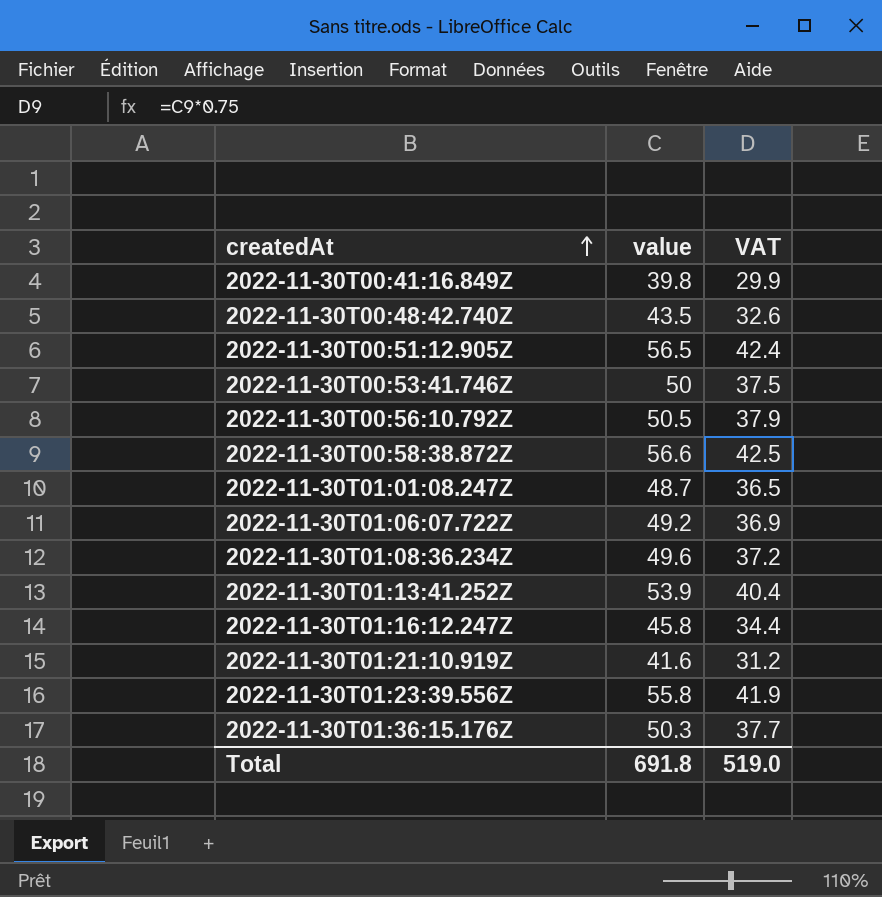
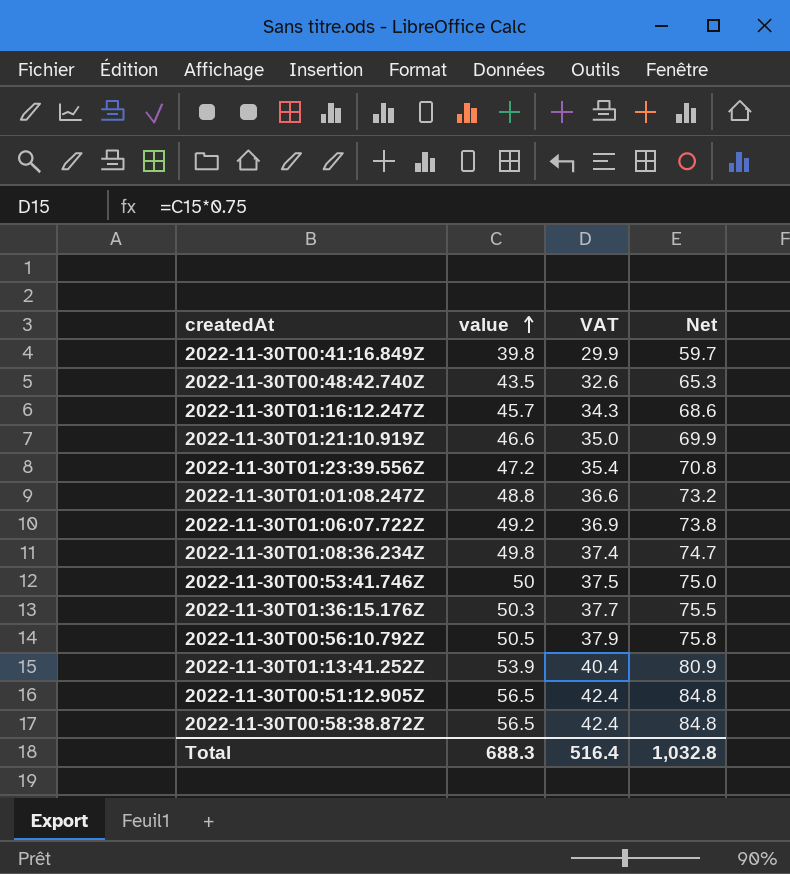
row order: createdAt ascending -> value ascending
column Net | formula: none -> [value] * 1.5
2022-11-30T01:16:12.247Z | value: 45.8 -> 45.7
2022-11-30T01:16:12.247Z | VAT: 34.4 -> 34.3
2022-11-30T01:21:10.919Z | value: 41.6 -> 46.6
2022-11-30T01:21:10.919Z | VAT: 31.2 -> 35.0
2022-11-30T01:23:39.556Z | value: 55.8 -> 47.2
2022-11-30T01:23:39.556Z | VAT: 41.9 -> 35.4
2022-11-30T01:01:08.247Z | value: 48.7 -> 48.8
2022-11-30T01:01:08.247Z | VAT: 36.5 -> 36.6
2022-11-30T01:08:36.234Z | value: 49.6 -> 49.8
2022-11-30T01:08:36.234Z | VAT: 37.2 -> 37.4
2022-11-30T00:58:38.872Z | value: 56.6 -> 56.5
2022-11-30T00:58:38.872Z | VAT: 42.5 -> 42.4
Total | value: 691.8 -> 688.3
Total | VAT: 519.0 -> 516.4

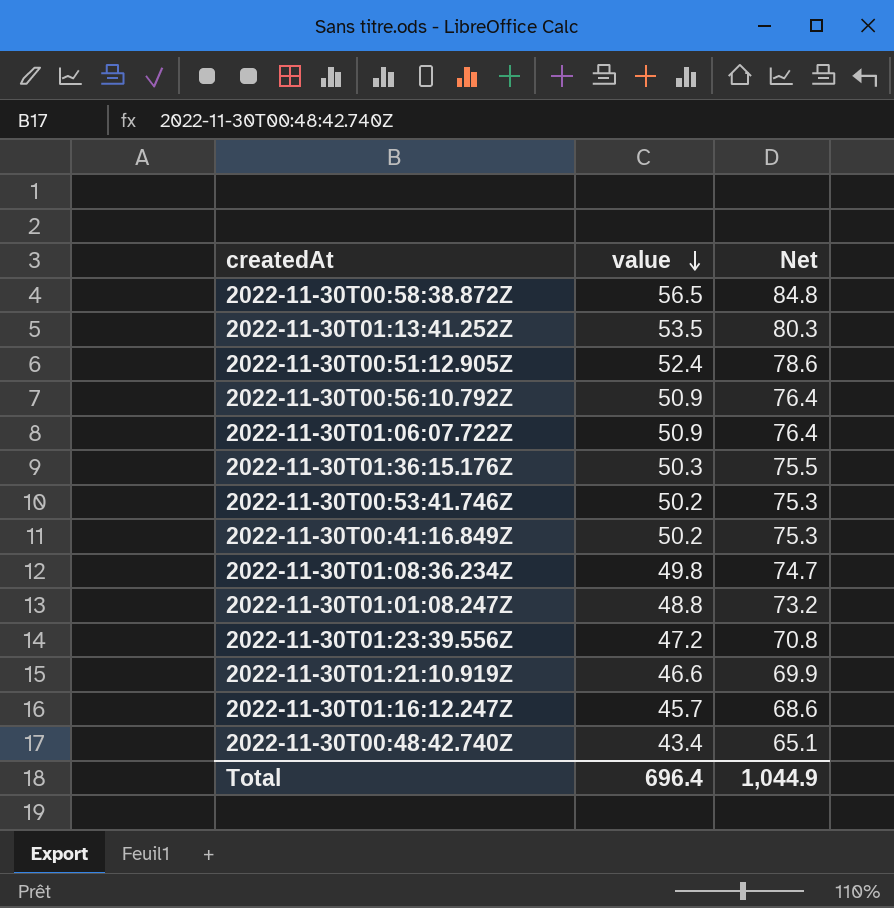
row order: value ascending -> value descending
column VAT | formula: [value] * 0.75 -> none
2022-11-30T01:13:41.252Z | value: 53.9 -> 53.5
2022-11-30T01:13:41.252Z | Net: 80.9 -> 80.3
2022-11-30T00:51:12.905Z | value: 56.5 -> 52.4
2022-11-30T00:51:12.905Z | Net: 84.8 -> 78.6
2022-11-30T00:56:10.792Z | value: 50.5 -> 50.9
2022-11-30T00:56:10.792Z | Net: 75.8 -> 76.4
2022-11-30T01:06:07.722Z | value: 49.2 -> 50.9
2022-11-30T01:06:07.722Z | Net: 73.8 -> 76.4
2022-11-30T00:53:41.746Z | value: 50 -> 50.2
2022-11-30T00:53:41.746Z | Net: 75.0 -> 75.3
2022-11-30T00:41:16.849Z | value: 39.8 -> 50.2
2022-11-30T00:41:16.849Z | Net: 59.7 -> 75.3
2022-11-30T00:48:42.740Z | value: 43.5 -> 43.4
2022-11-30T00:48:42.740Z | Net: 65.3 -> 65.1
Total | value: 688.3 -> 696.4
Total | Net: 1,032.8 -> 1,044.9

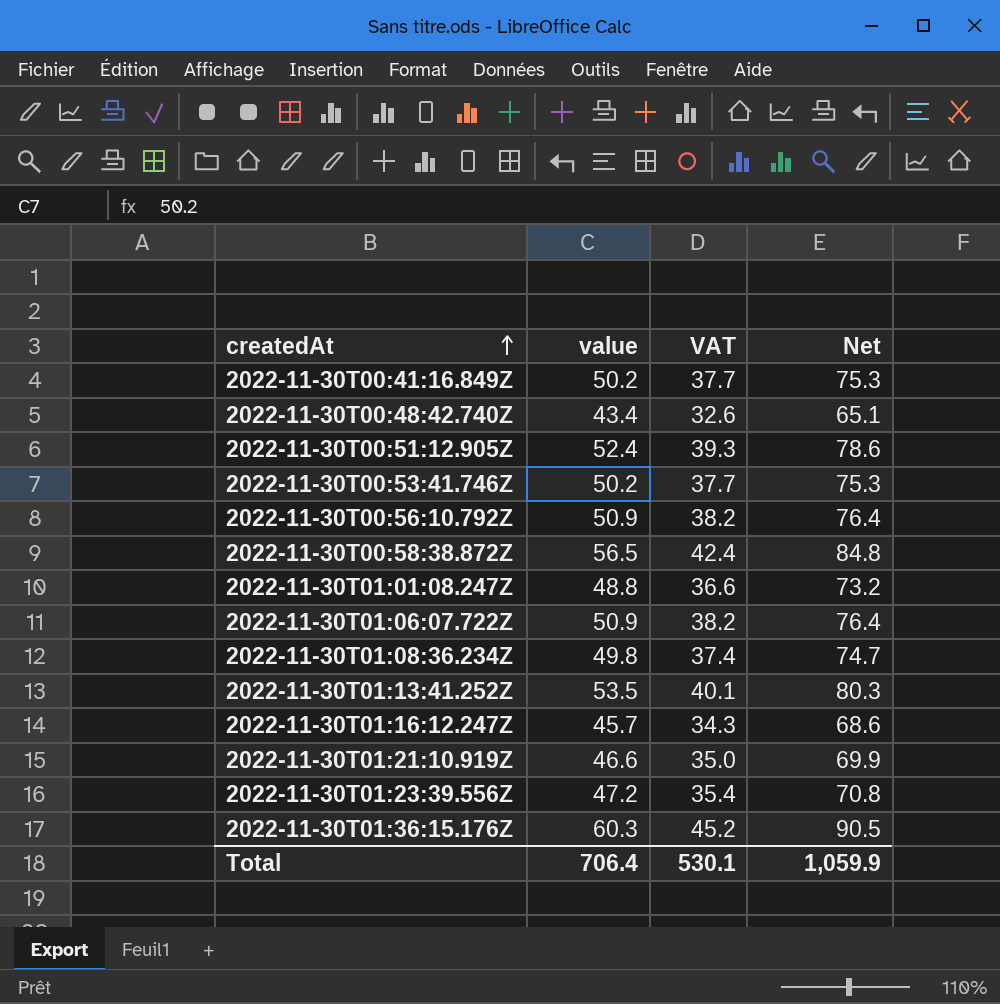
row order: value descending -> createdAt ascending
column VAT | formula: none -> [value] * 0.75
2022-11-30T01:36:15.176Z | value: 50.3 -> 60.3
2022-11-30T01:36:15.176Z | Net: 75.5 -> 90.5
Total | value: 696.4 -> 706.4
Total | Net: 1,044.9 -> 1,059.9

